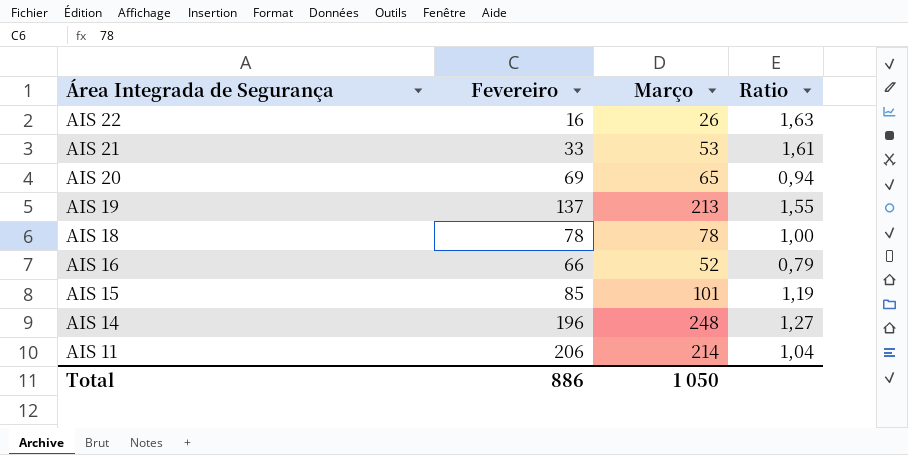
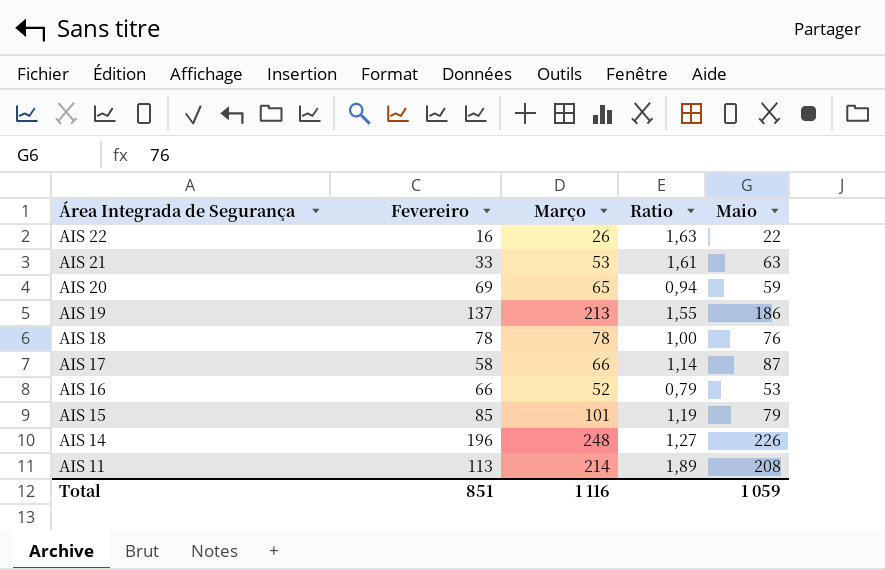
column Maio | position: none -> 5
row AIS 17: none -> 58 | 66 | 1,14 | 87
AIS 11 | Fevereiro: 206 -> 113
AIS 11 | Ratio: 1,04 -> 1,89
Total | Fevereiro: 886 -> 851
Total | Março: 1 050 -> 1 116

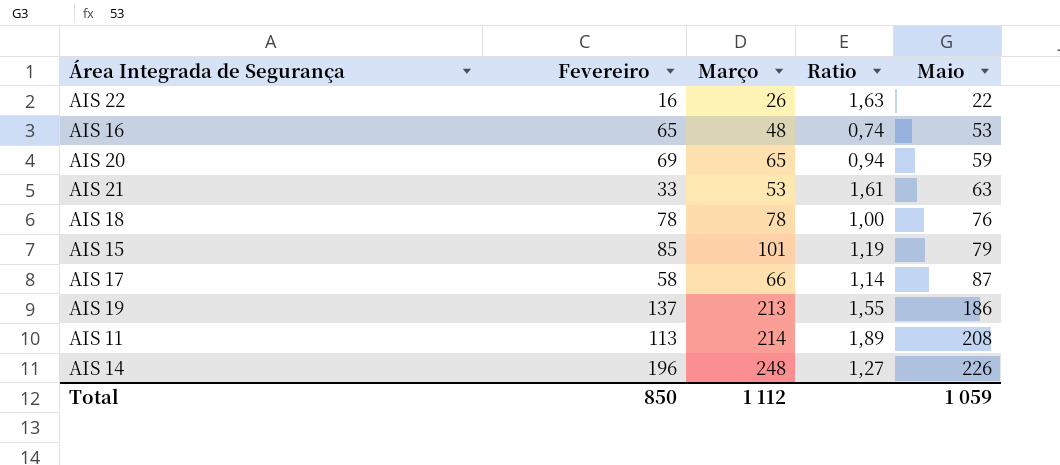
row order: Área Integrada de Segurança descending -> Maio ascending
AIS 16 | Fevereiro: 66 -> 65
AIS 16 | Março: 52 -> 48
AIS 16 | Ratio: 0,79 -> 0,74
Total | Fevereiro: 851 -> 850
Total | Março: 1 116 -> 1 112

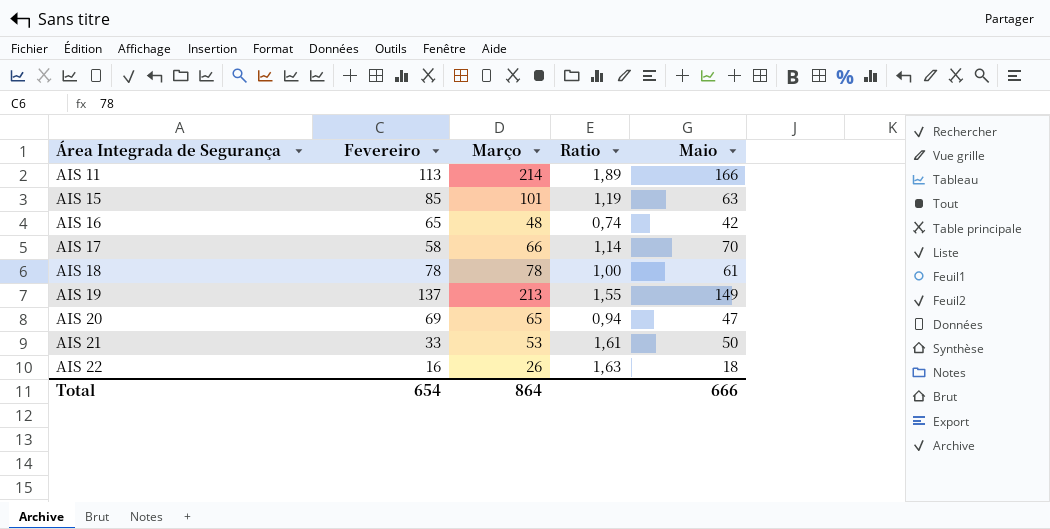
row order: Maio ascending -> Área Integrada de Segurança ascending
row AIS 14: 196 | 248 | 1,27 | 226 -> none
AIS 11 | Maio: 208 -> 166
AIS 15 | Maio: 79 -> 63
AIS 16 | Maio: 53 -> 42
AIS 17 | Maio: 87 -> 70
AIS 18 | Maio: 76 -> 61
AIS 19 | Maio: 186 -> 149
AIS 20 | Maio: 59 -> 47
AIS 21 | Maio: 63 -> 50
AIS 22 | Maio: 22 -> 18
Total | Fevereiro: 850 -> 654
Total | Março: 1 112 -> 864
Total | Maio: 1 059 -> 666

